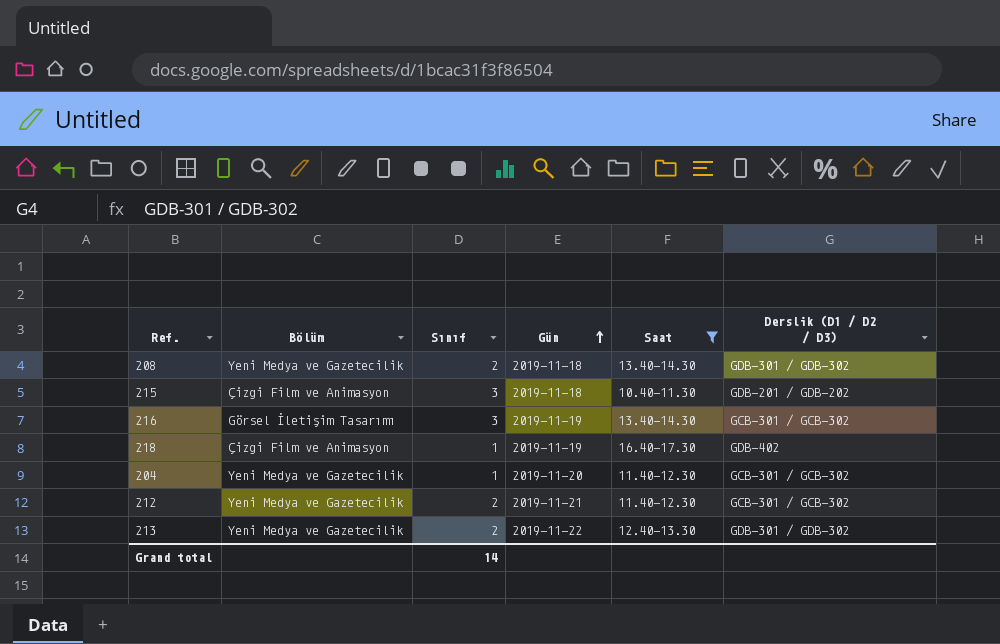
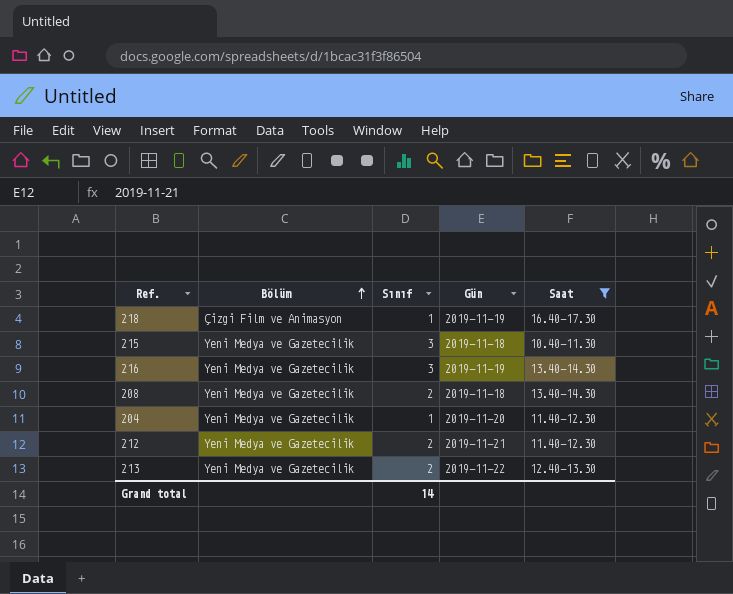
row order: Gün ascending -> Bölüm ascending
column Derslik (D1 / D2 / D3) | position: 6 -> none
215 | Bölüm: Çizgi Film ve Animasyon -> Yeni Medya ve Gazetecilik
216 | Bölüm: Görsel İletişim Tasarımı -> Yeni Medya ve Gazetecilik

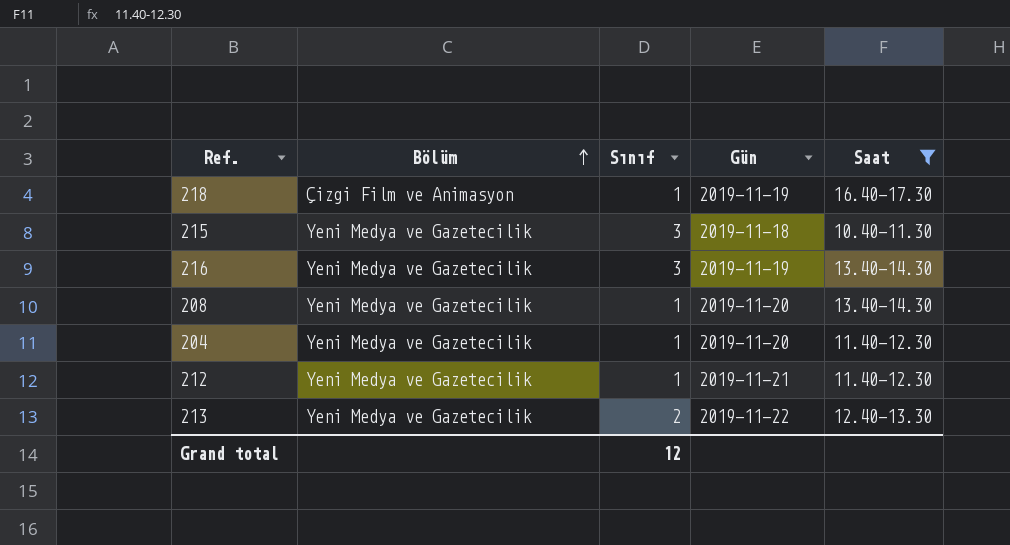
208 | Sınıf: 2 -> 1
208 | Gün: 2019-11-18 -> 2019-11-20
212 | Sınıf: 2 -> 1
Grand total | Sınıf: 14 -> 12

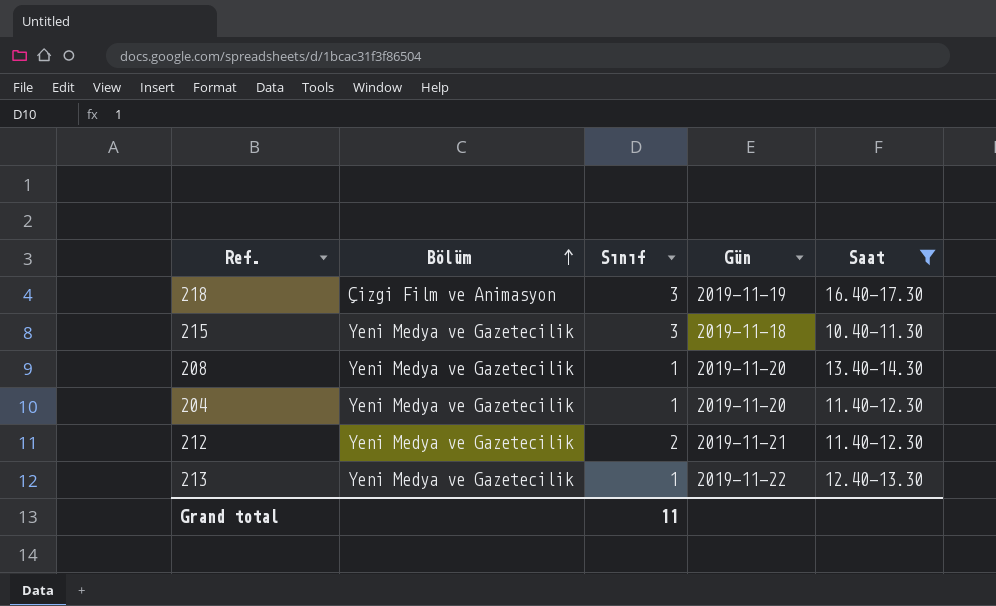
row 216: Yeni Medya ve Gazetecilik | 3 | 2019-11-19 | 13.40-14.30 -> none
218 | Sınıf: 1 -> 3
212 | Sınıf: 1 -> 2
213 | Sınıf: 2 -> 1
Grand total | Sınıf: 12 -> 11

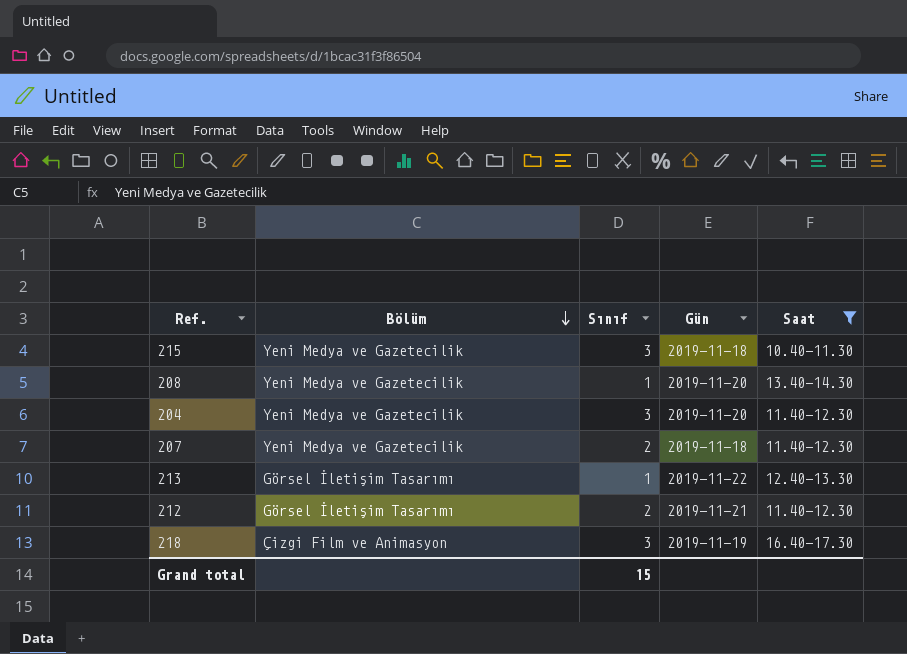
row order: Bölüm ascending -> Bölüm descending
204 | Sınıf: 1 -> 3
row 207: none -> Yeni Medya ve Gazetecilik | 2 | 2019-11-18 | 11.40-12.30
213 | Bölüm: Yeni Medya ve Gazetecilik -> Görsel İletişim Tasarımı
212 | Bölüm: Yeni Medya ve Gazetecilik -> Görsel İletişim Tasarımı
Grand total | Sınıf: 11 -> 15

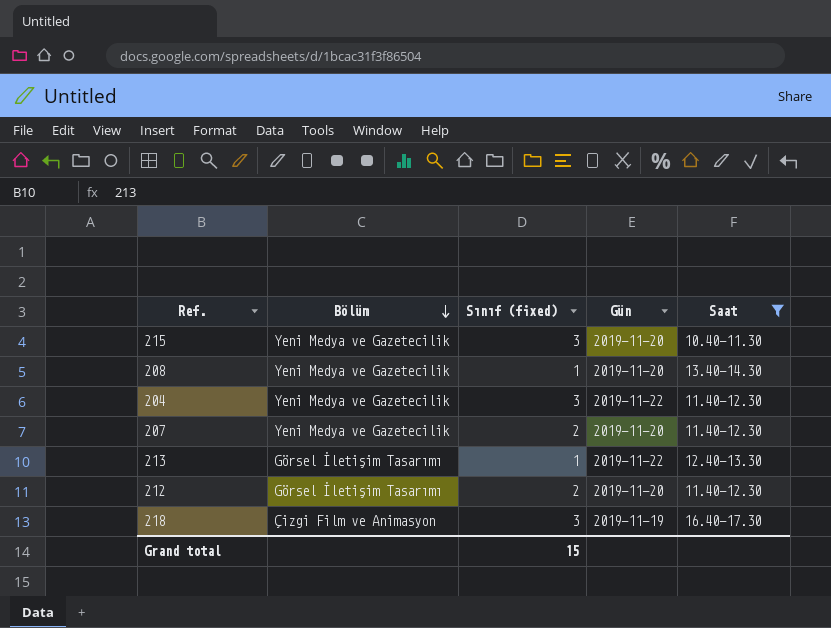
column name: Sınıf -> Sınıf (fixed)
215 | Gün: 2019-11-18 -> 2019-11-20
204 | Gün: 2019-11-20 -> 2019-11-22
207 | Gün: 2019-11-18 -> 2019-11-20
212 | Gün: 2019-11-21 -> 2019-11-20

